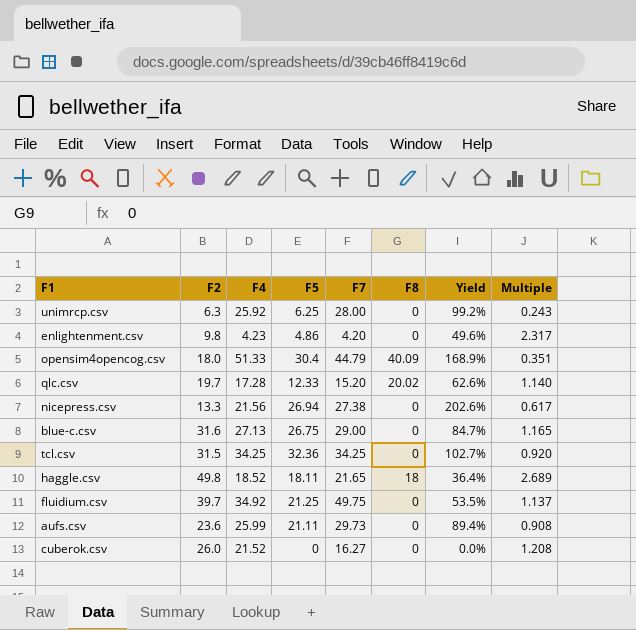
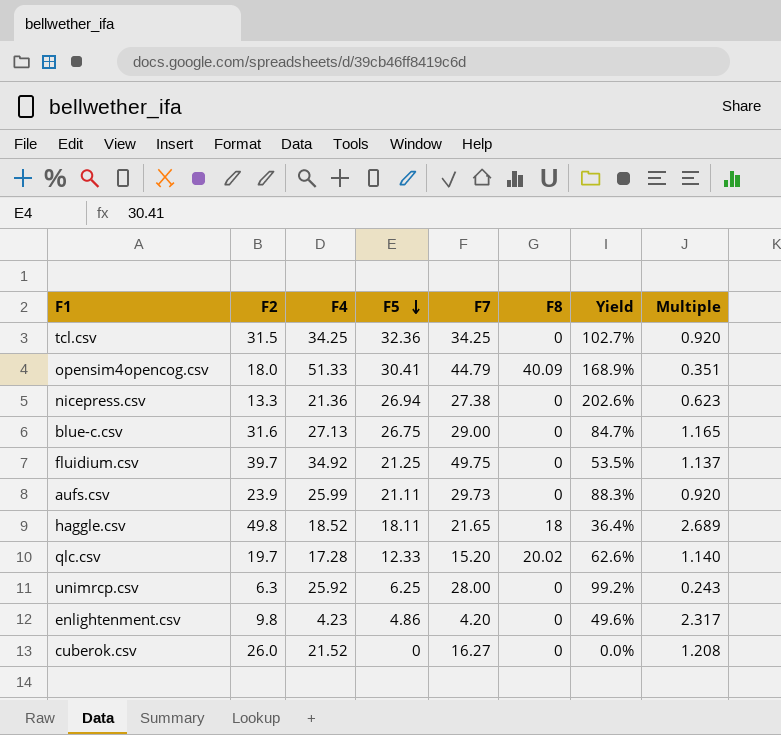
row order: none -> F5 descending
opensim4opencog.csv | F5: 30.4 -> 30.41
nicepress.csv | F4: 21.56 -> 21.36
nicepress.csv | Multiple: 0.617 -> 0.623
aufs.csv | F2: 23.6 -> 23.9
aufs.csv | Yield: 89.4% -> 88.3%
aufs.csv | Multiple: 0.908 -> 0.920

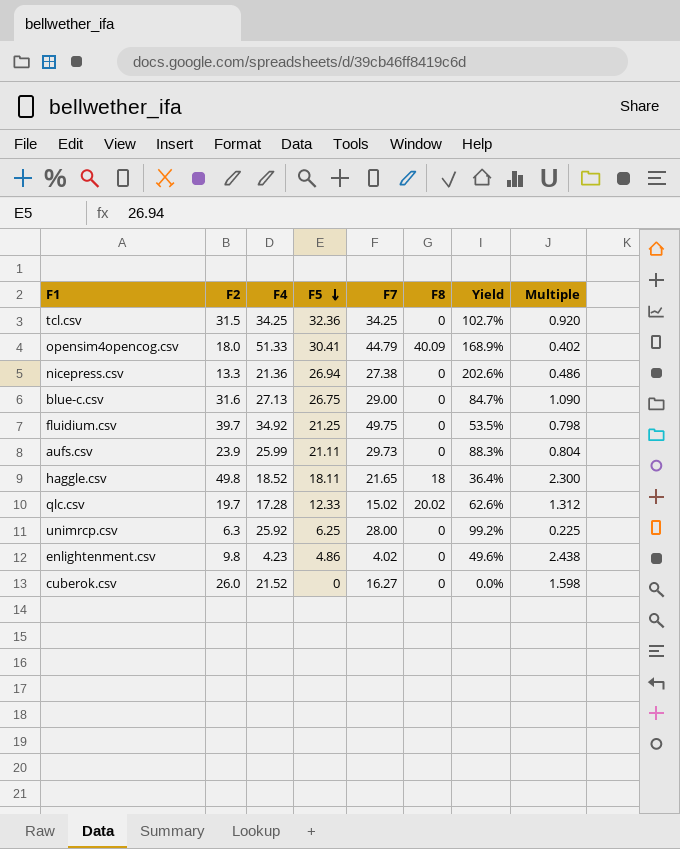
column Multiple | formula: [F2] / [F4] -> [F2] / [F7]
qlc.csv | F7: 15.20 -> 15.02
enlightenment.csv | F7: 4.20 -> 4.02

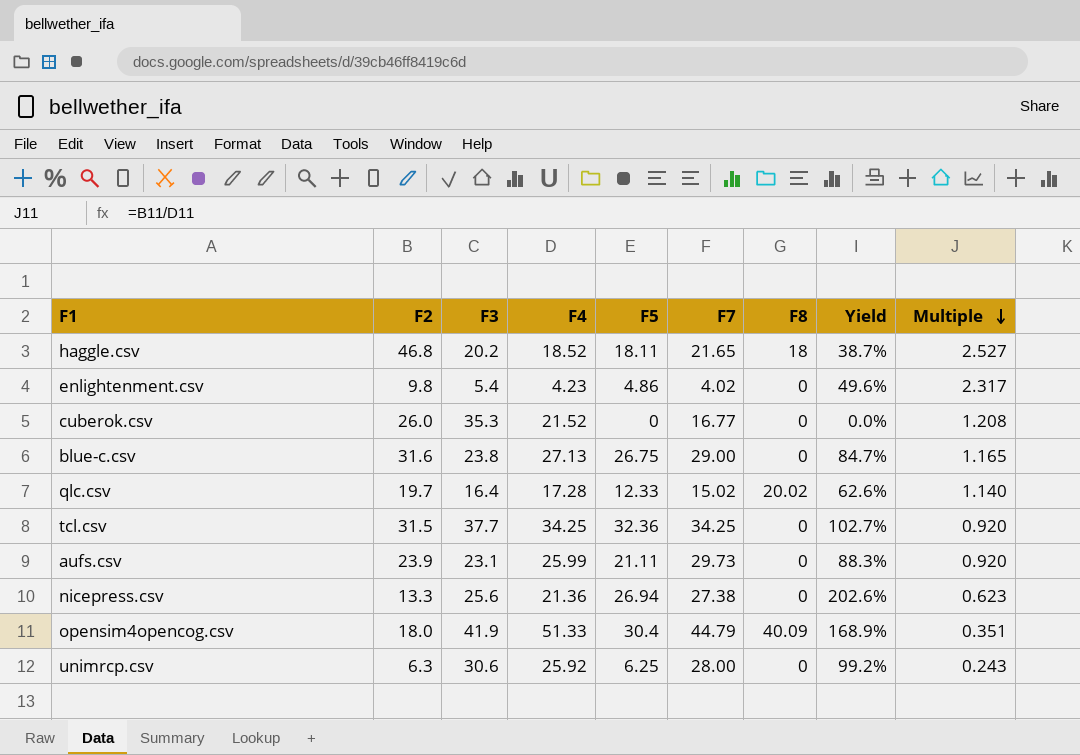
row order: F5 descending -> Multiple descending
column F3 | position: none -> 3
column Multiple | formula: [F2] / [F7] -> [F2] / [F4]
row fluidium.csv: 39.7 | 34.92 | 21.25 | 49.75 | 0 | 53.5% | 0.798 -> none
haggle.csv | F2: 49.8 -> 46.8
haggle.csv | Yield: 36.4% -> 38.7%
cuberok.csv | F7: 16.27 -> 16.77
opensim4opencog.csv | F5: 30.41 -> 30.4

